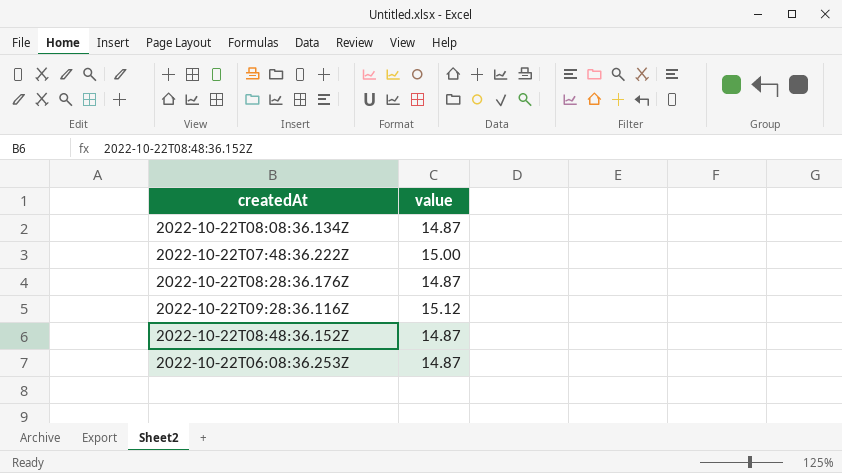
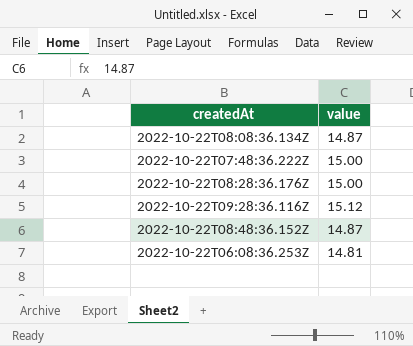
2022-10-22T08:28:36.176Z | value: 14.87 -> 15.00
2022-10-22T06:08:36.253Z | value: 14.87 -> 14.81

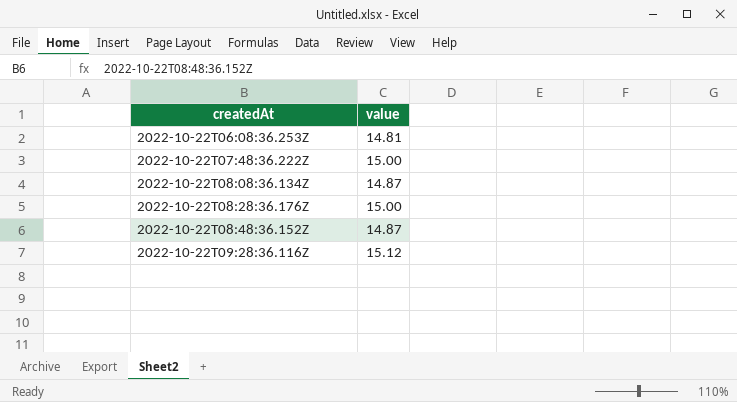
row order: none -> createdAt ascending

